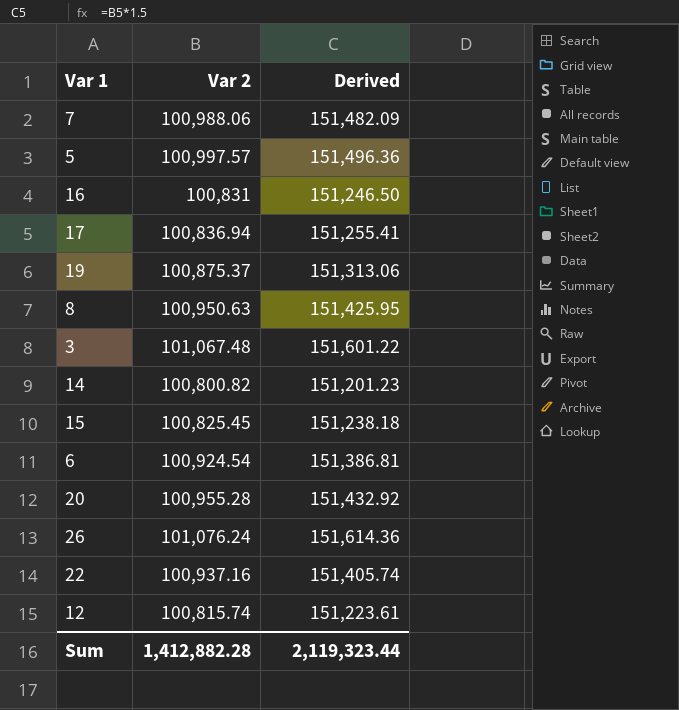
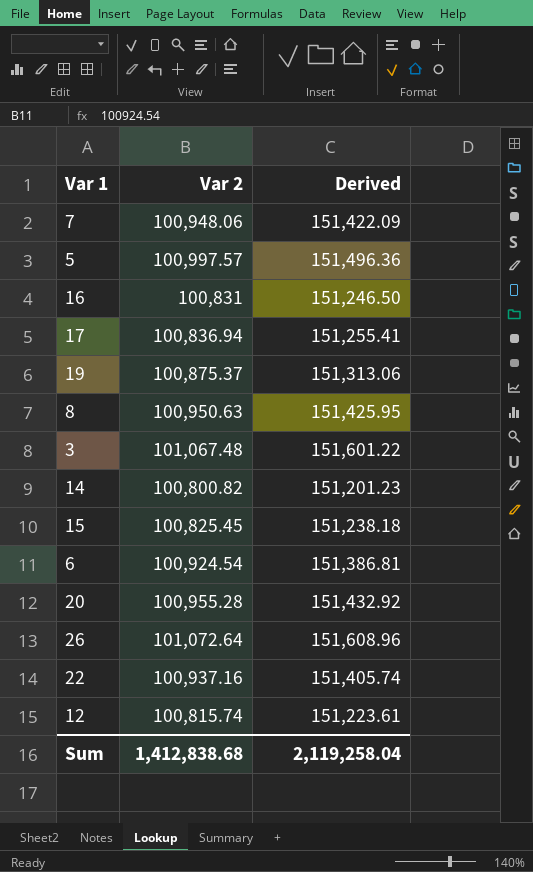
7 | Var 2: 100,988.06 -> 100,948.06
7 | Derived: 151,482.09 -> 151,422.09
26 | Var 2: 101,076.24 -> 101,072.64
26 | Derived: 151,614.36 -> 151,608.96
Sum | Var 2: 1,412,882.28 -> 1,412,838.68
Sum | Derived: 2,119,323.44 -> 2,119,258.04

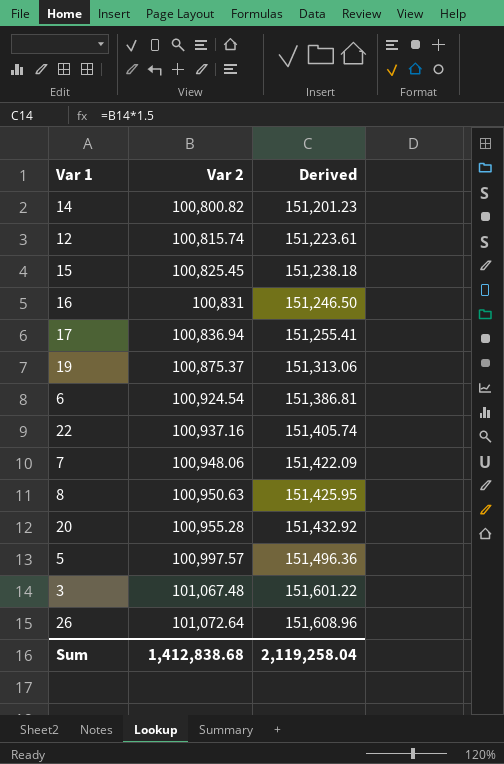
row order: none -> Var 2 ascending

